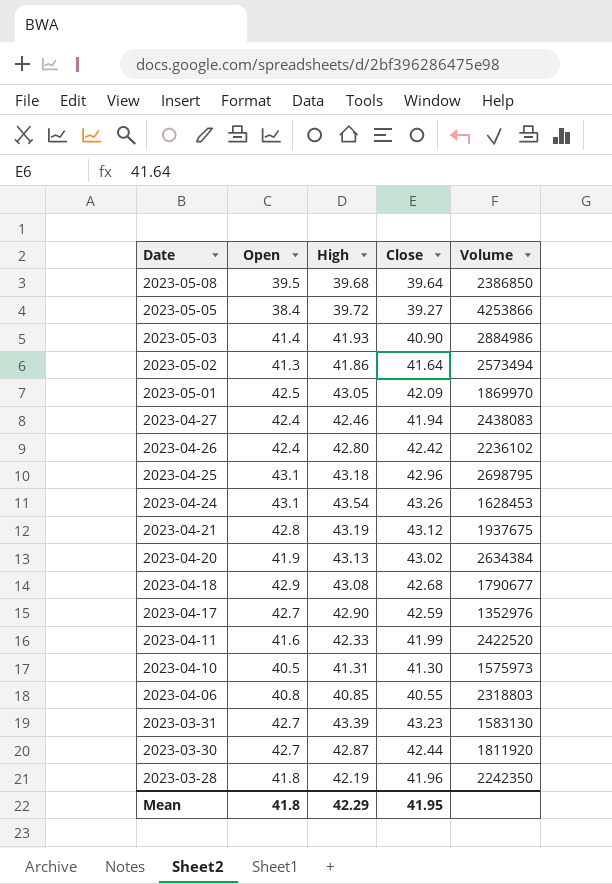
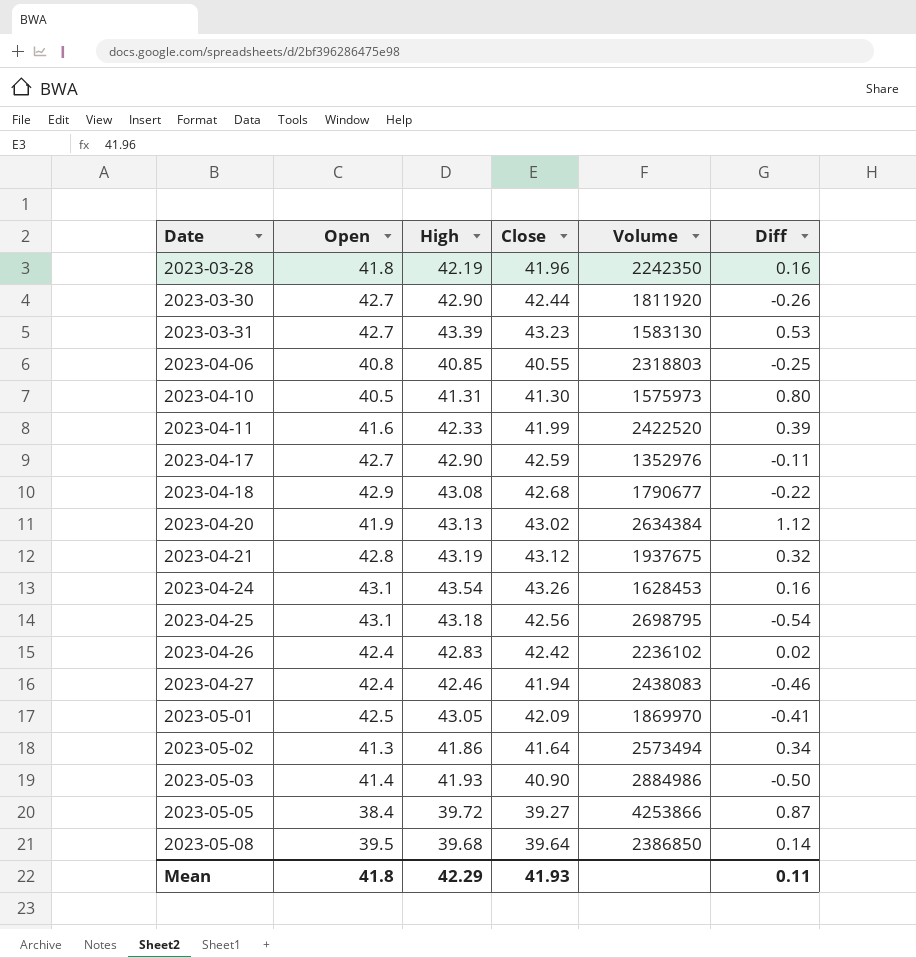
row order: Date descending -> Date ascending
column Diff | formula: none -> [Close] - [Open]
2023-03-30 | High: 42.87 -> 42.90
2023-04-25 | Close: 42.96 -> 42.56
2023-04-26 | High: 42.80 -> 42.83
Mean | Close: 41.95 -> 41.93

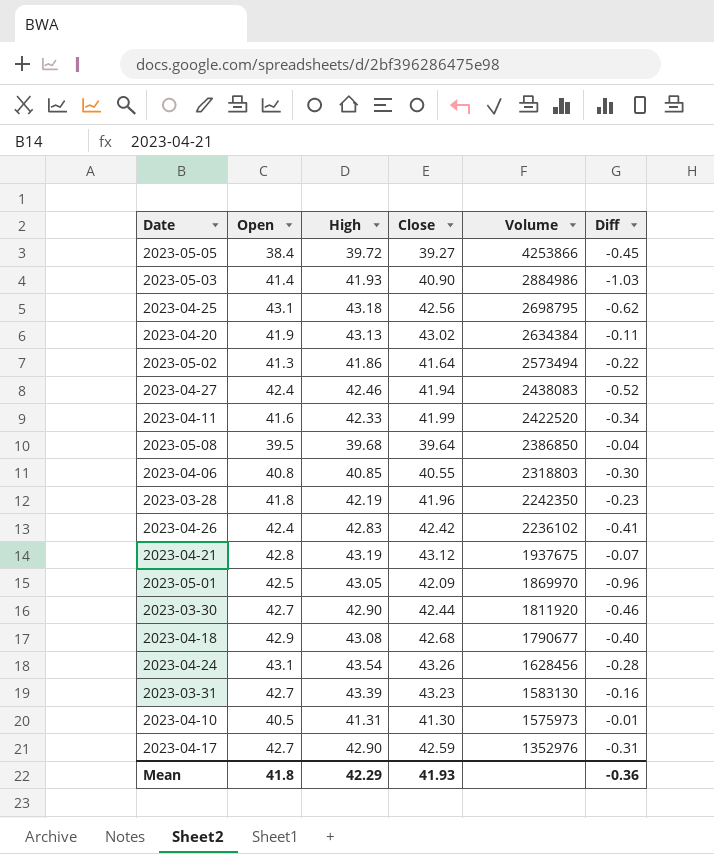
row order: Date ascending -> Volume descending
column Diff | formula: [Close] - [Open] -> [Close] - [High]
2023-04-24 | Volume: 1628453 -> 1628456
Mean | Diff: 0.11 -> -0.36

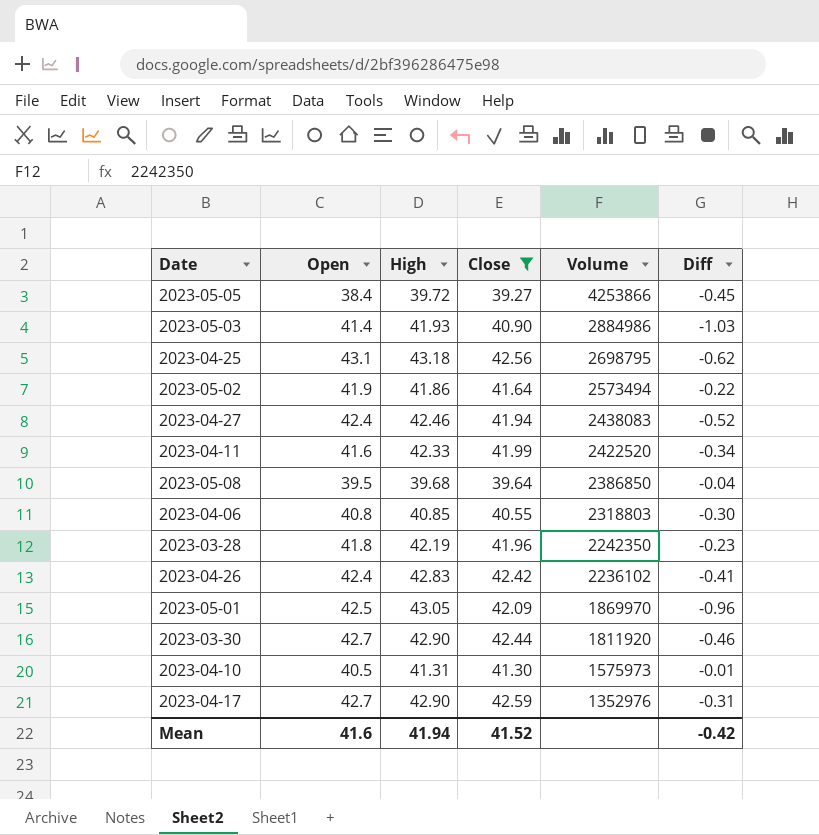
filter: none -> Close <= 42.59
2023-05-02 | Open: 41.3 -> 41.9
Mean | Open: 41.8 -> 41.6
Mean | High: 42.29 -> 41.94
Mean | Close: 41.93 -> 41.52
Mean | Diff: -0.36 -> -0.42

